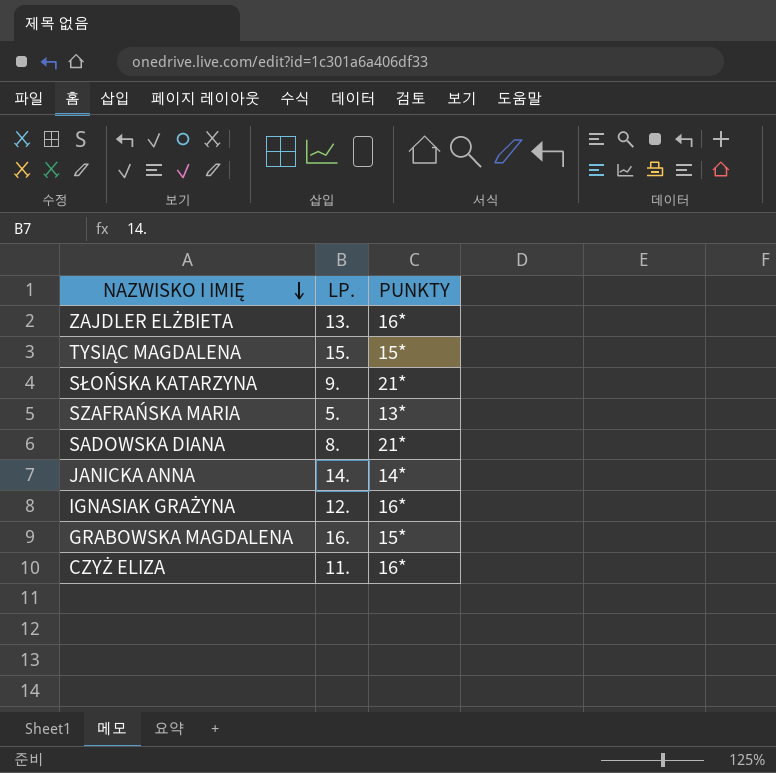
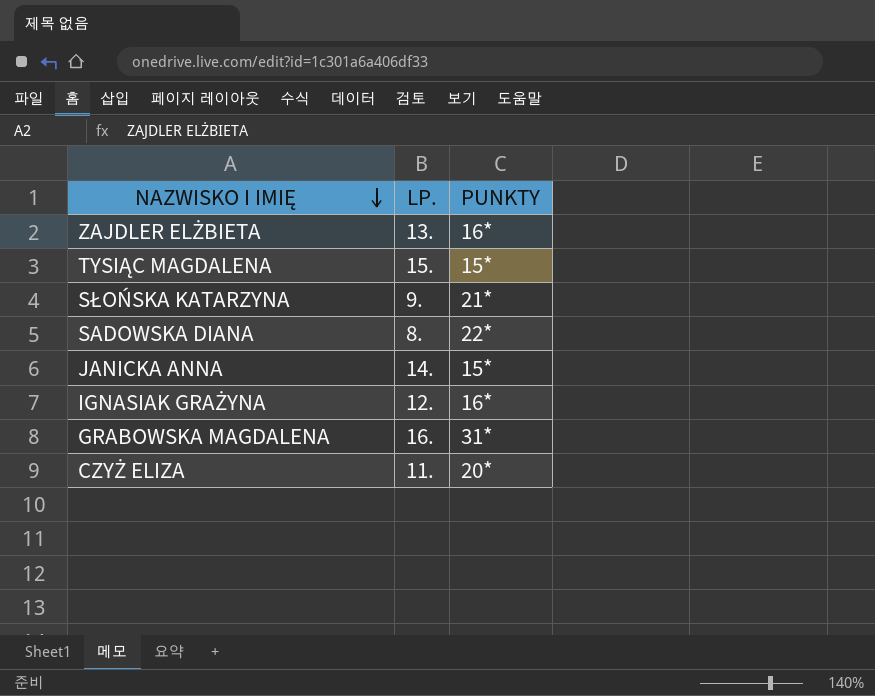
row SZAFRAŃSKA MARIA: 5. | 13* -> none
SADOWSKA DIANA | PUNKTY: 21* -> 22*
JANICKA ANNA | PUNKTY: 14* -> 15*
GRABOWSKA MAGDALENA | PUNKTY: 15* -> 31*
CZYŻ ELIZA | PUNKTY: 16* -> 20*

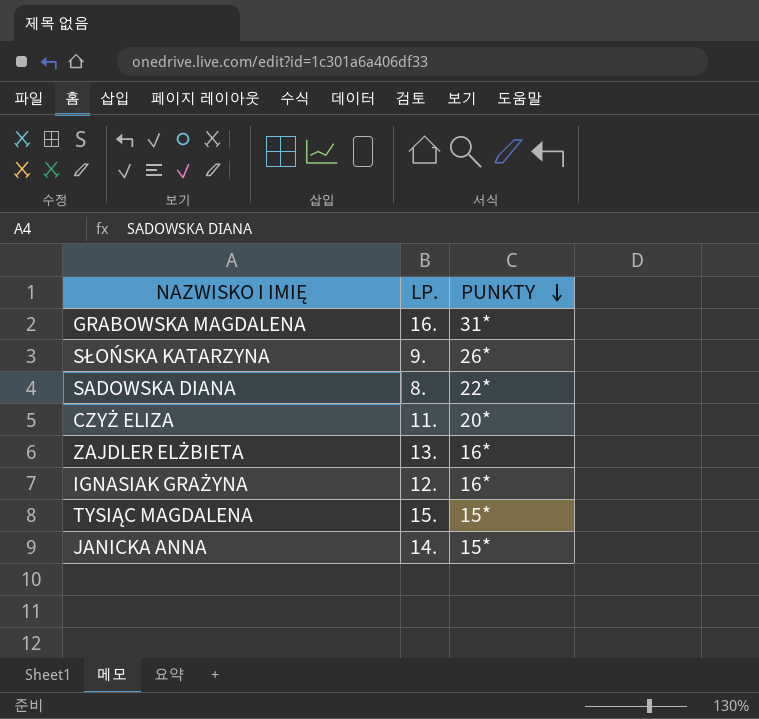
row order: NAZWISKO I IMIĘ descending -> PUNKTY descending
SŁOŃSKA KATARZYNA | PUNKTY: 21* -> 26*

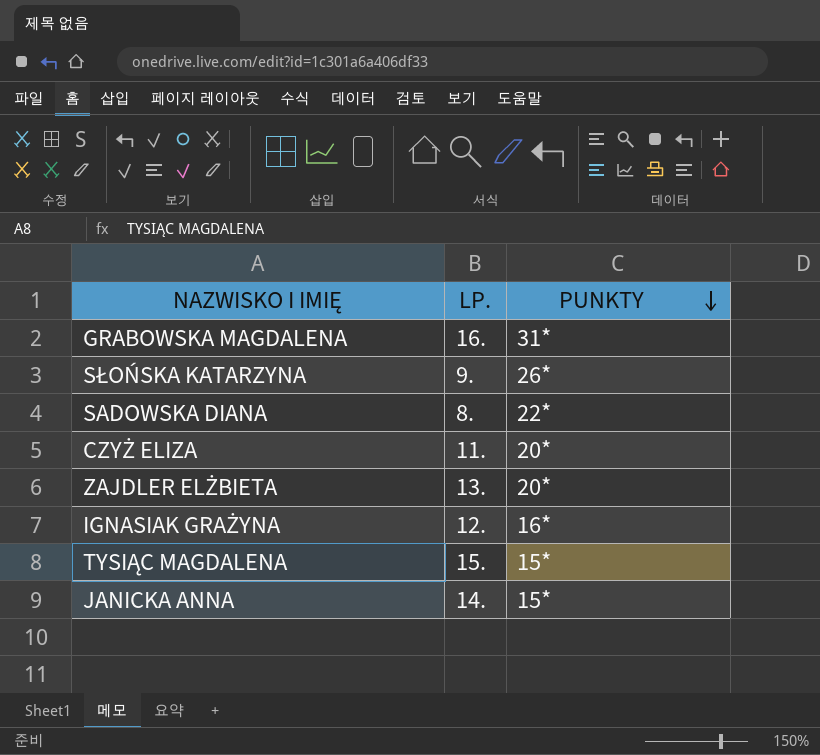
ZAJDLER ELŻBIETA | PUNKTY: 16* -> 20*

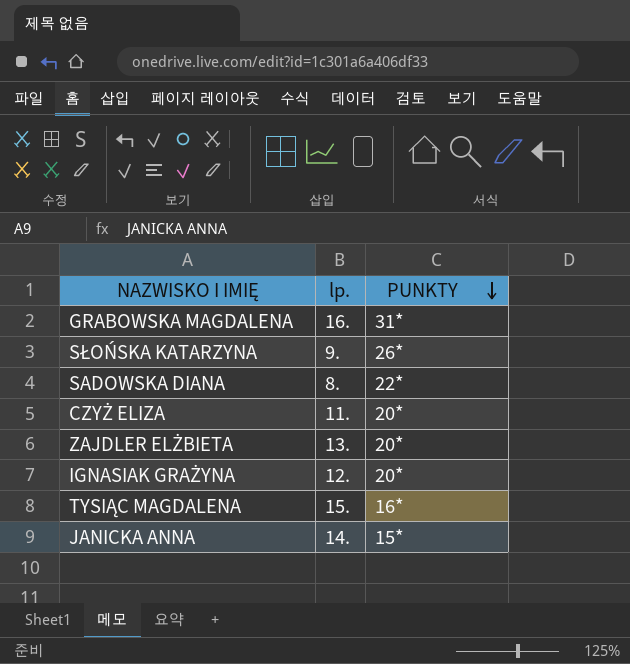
column name: LP. -> lp.
IGNASIAK GRAŻYNA | PUNKTY: 16* -> 20*
TYSIĄC MAGDALENA | PUNKTY: 15* -> 16*

